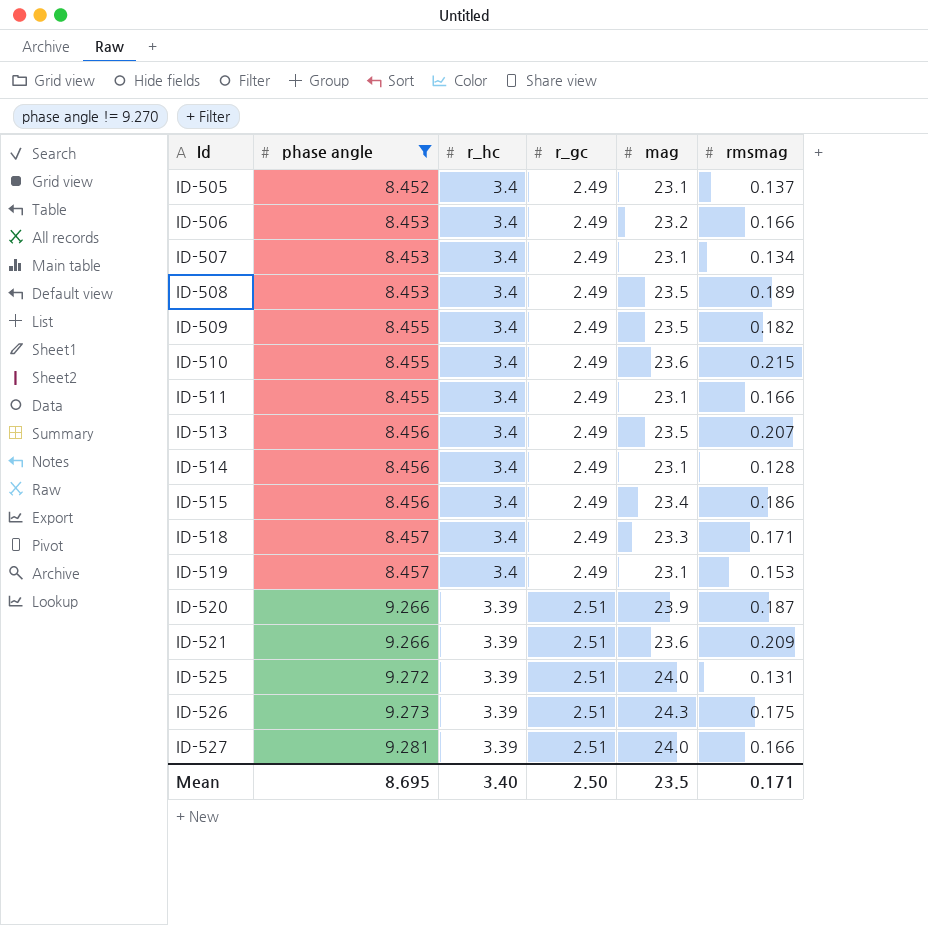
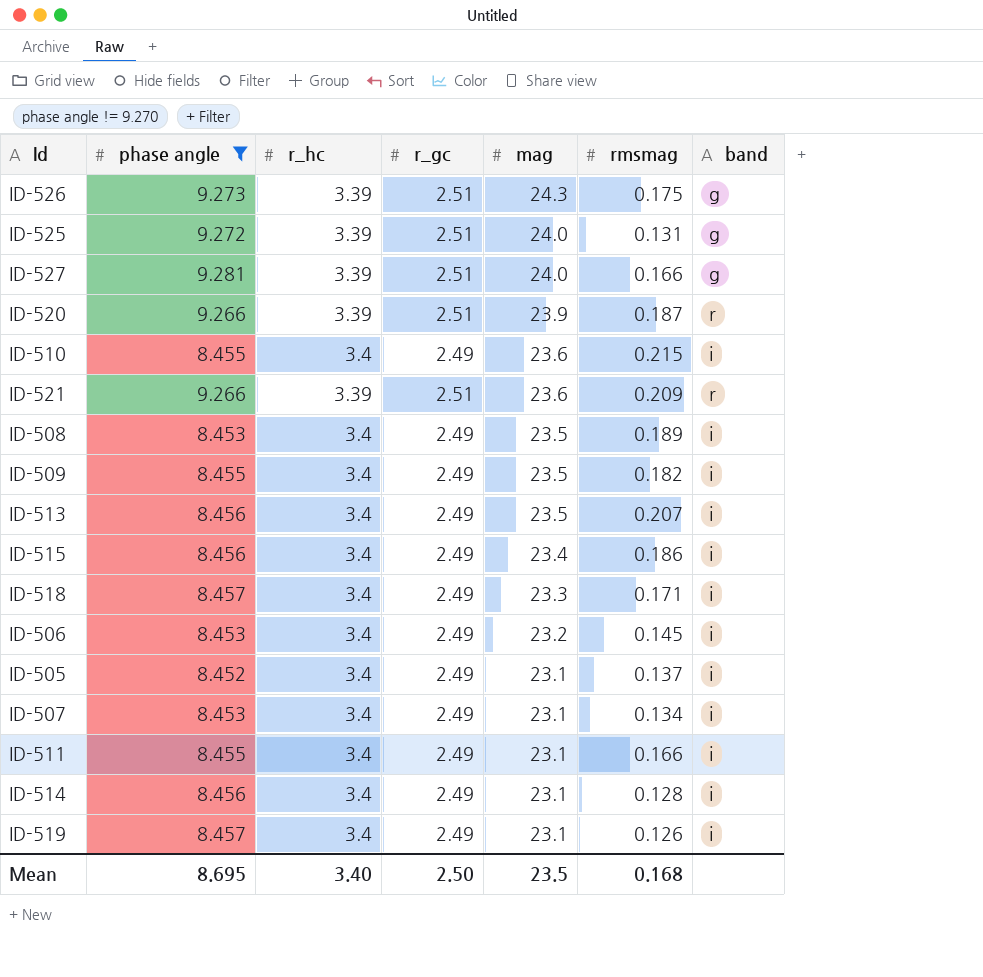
row order: Id ascending -> mag descending
column band | position: none -> 7
ID-506 | rmsmag: 0.166 -> 0.145
ID-519 | rmsmag: 0.153 -> 0.126
Mean | rmsmag: 0.171 -> 0.168

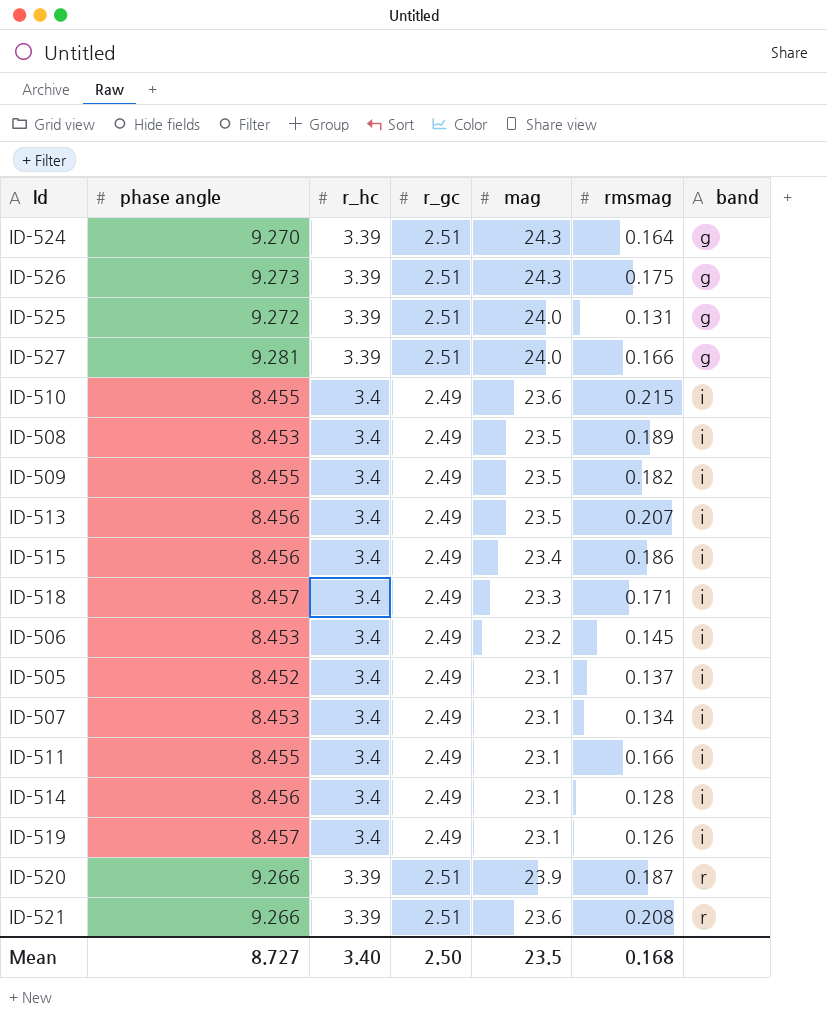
filter: phase angle != 9.270 -> none
row order: mag descending -> band ascending
ID-521 | rmsmag: 0.209 -> 0.208
Mean | phase angle: 8.695 -> 8.727

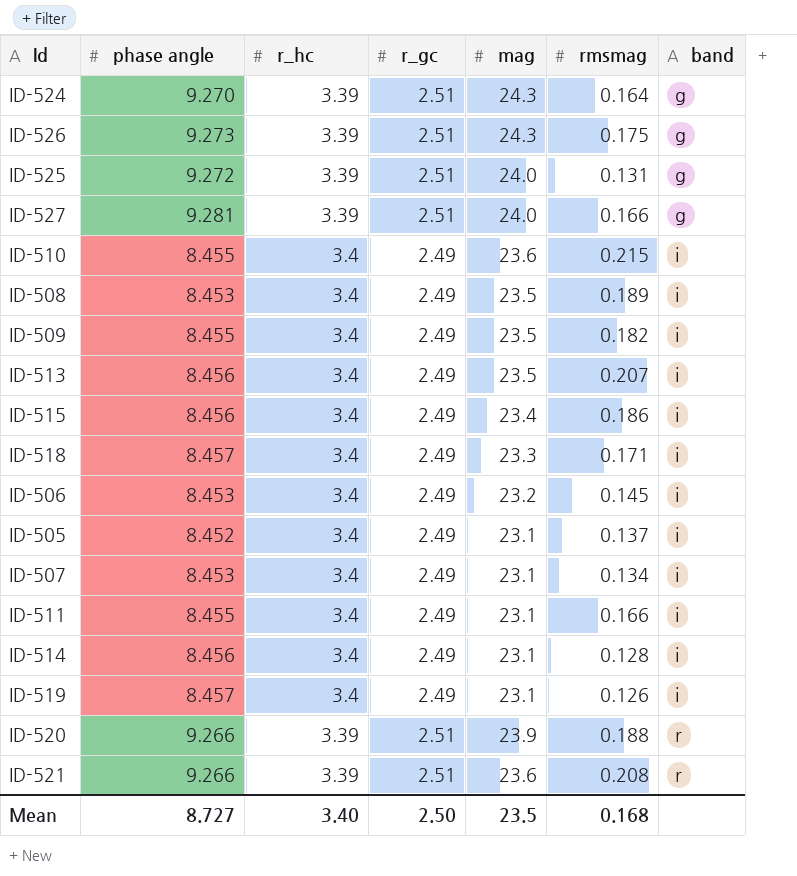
ID-520 | rmsmag: 0.187 -> 0.188

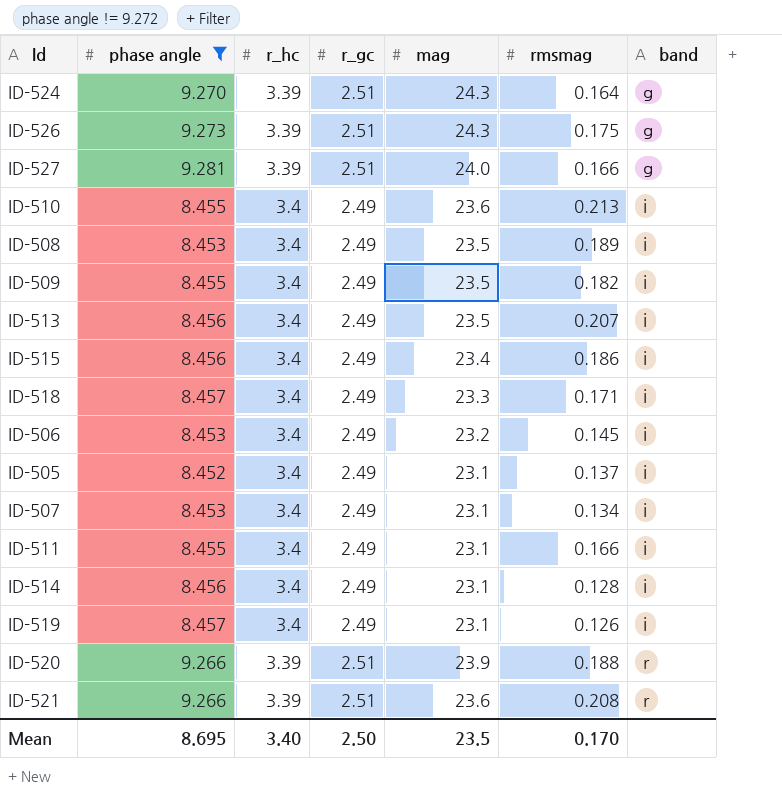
filter: none -> phase angle != 9.272
ID-510 | rmsmag: 0.215 -> 0.213
Mean | phase angle: 8.727 -> 8.695
Mean | rmsmag: 0.168 -> 0.170

